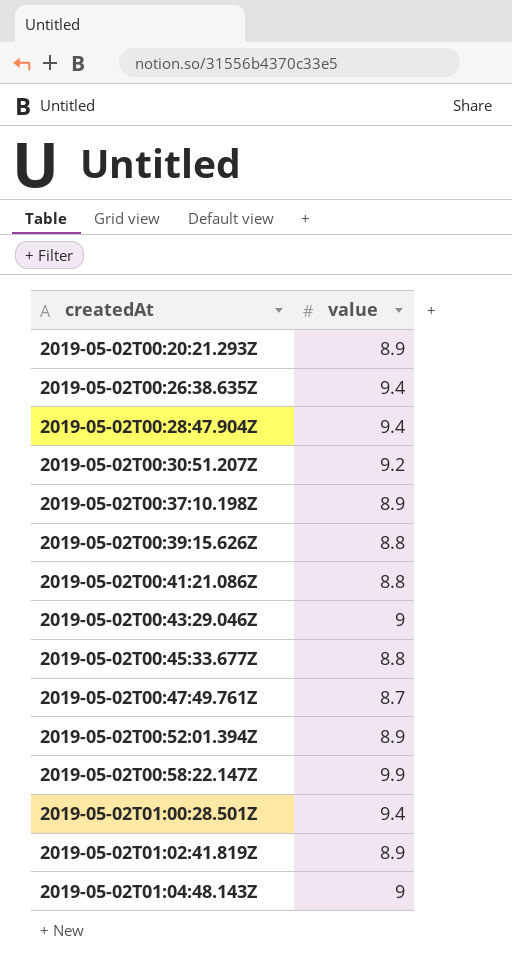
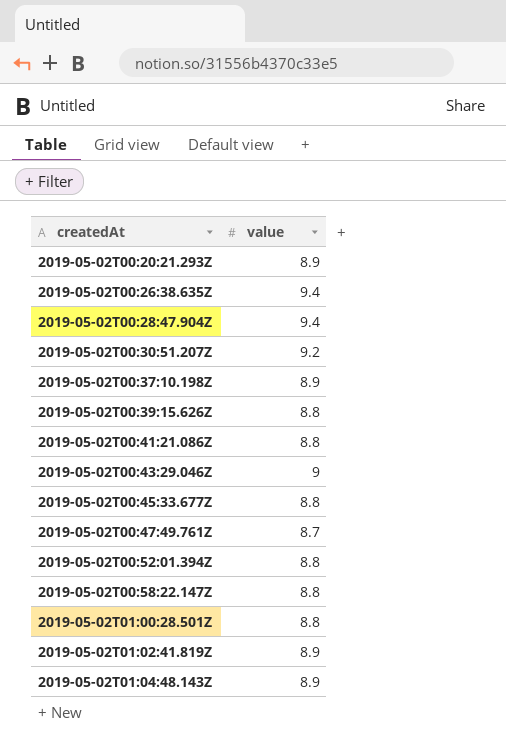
2019-05-02T00:52:01.394Z | value: 8.9 -> 8.8
2019-05-02T00:58:22.147Z | value: 9.9 -> 8.8
2019-05-02T01:00:28.501Z | value: 9.4 -> 8.8
2019-05-02T01:04:48.143Z | value: 9 -> 8.9

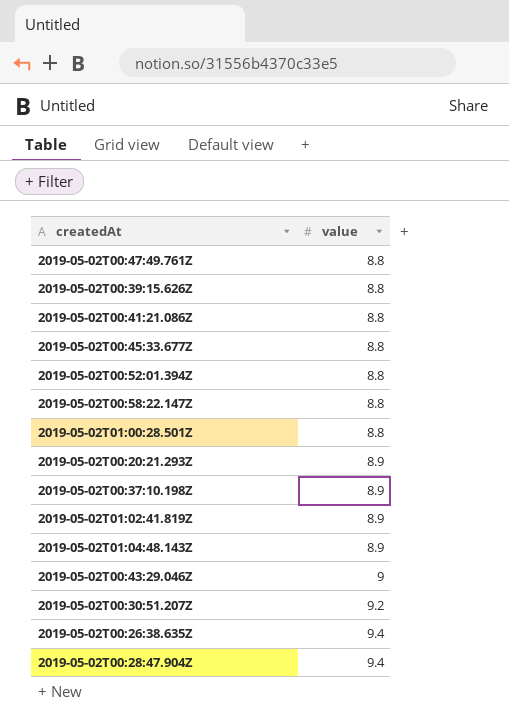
row order: createdAt ascending -> value ascending
2019-05-02T00:47:49.761Z | value: 8.7 -> 8.8

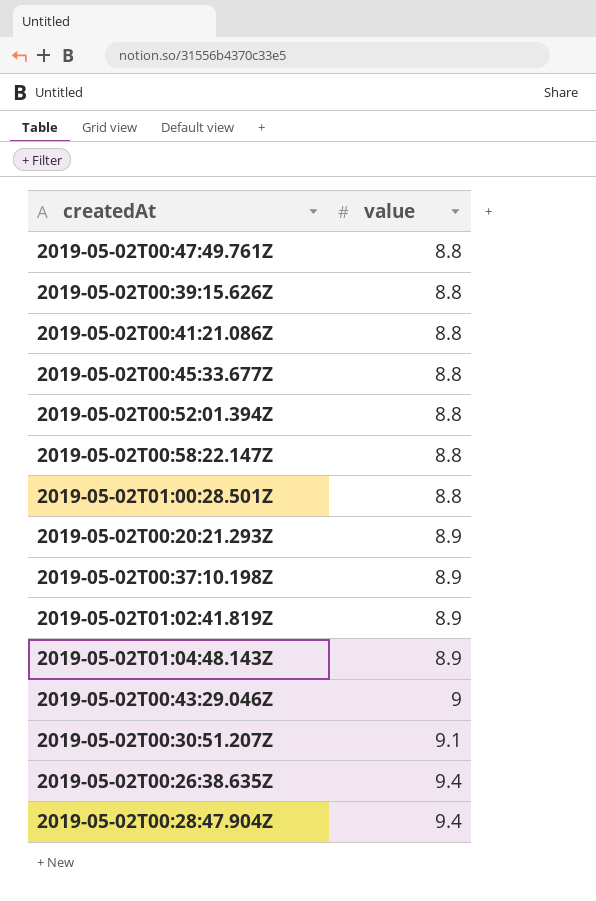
2019-05-02T00:30:51.207Z | value: 9.2 -> 9.1

